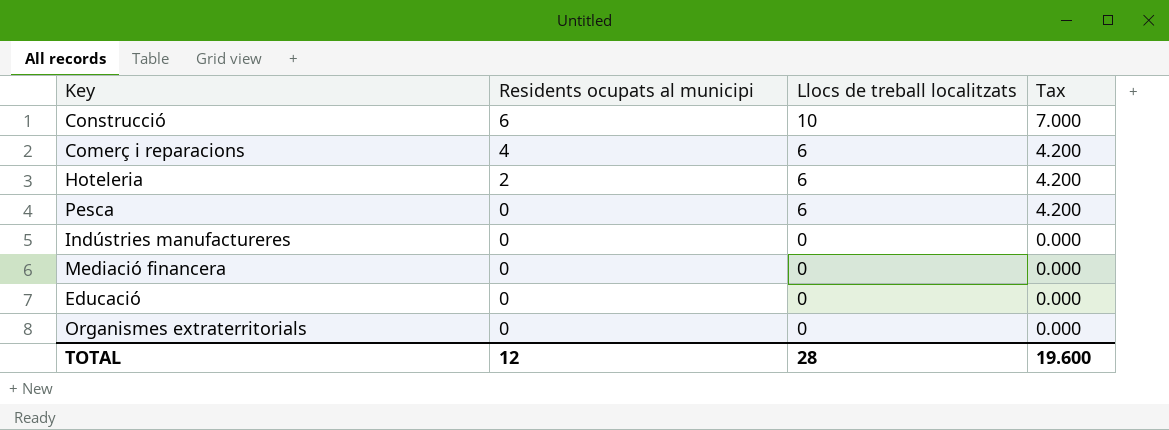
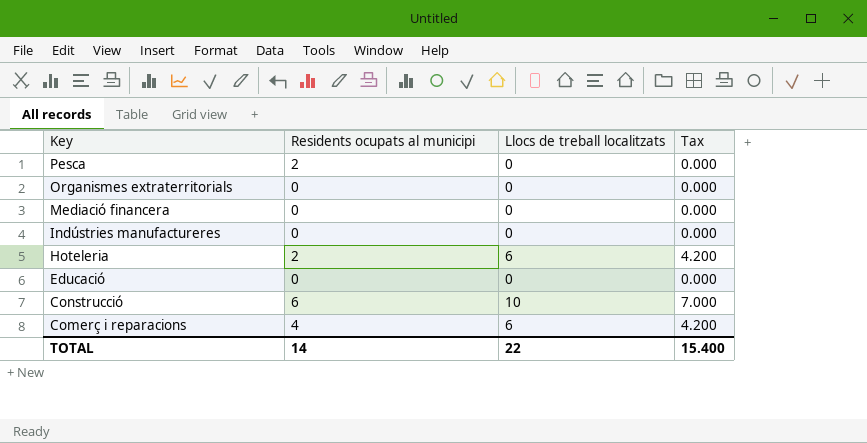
row order: Residents ocupats al municipi descending -> Key descending
Pesca | Residents ocupats al municipi: 0 -> 2
Pesca | Llocs de treball localitzats: 6 -> 0
Pesca | Tax: 4.200 -> 0.000
TOTAL | Residents ocupats al municipi: 12 -> 14
TOTAL | Llocs de treball localitzats: 28 -> 22
TOTAL | Tax: 19.600 -> 15.400

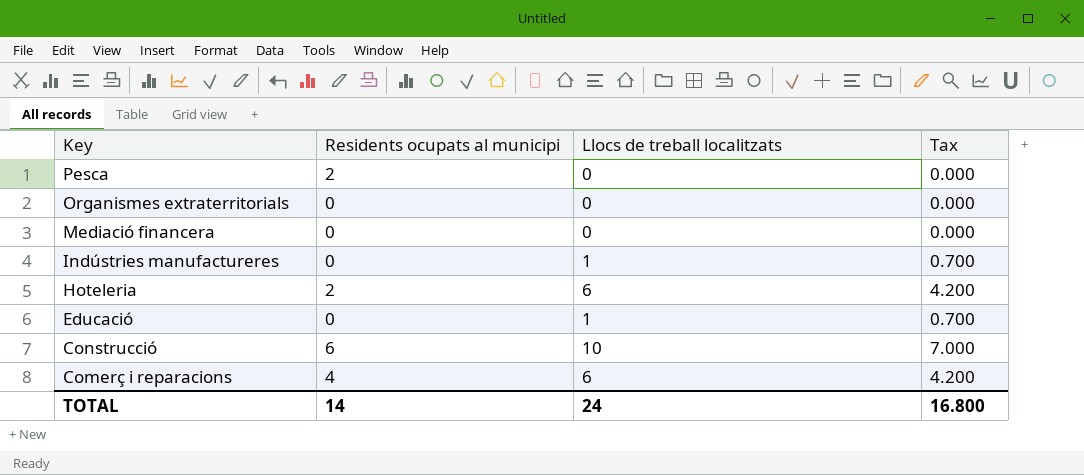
Indústries manufactureres | Llocs de treball localitzats: 0 -> 1
Indústries manufactureres | Tax: 0.000 -> 0.700
Educació | Llocs de treball localitzats: 0 -> 1
Educació | Tax: 0.000 -> 0.700
TOTAL | Llocs de treball localitzats: 22 -> 24
TOTAL | Tax: 15.400 -> 16.800

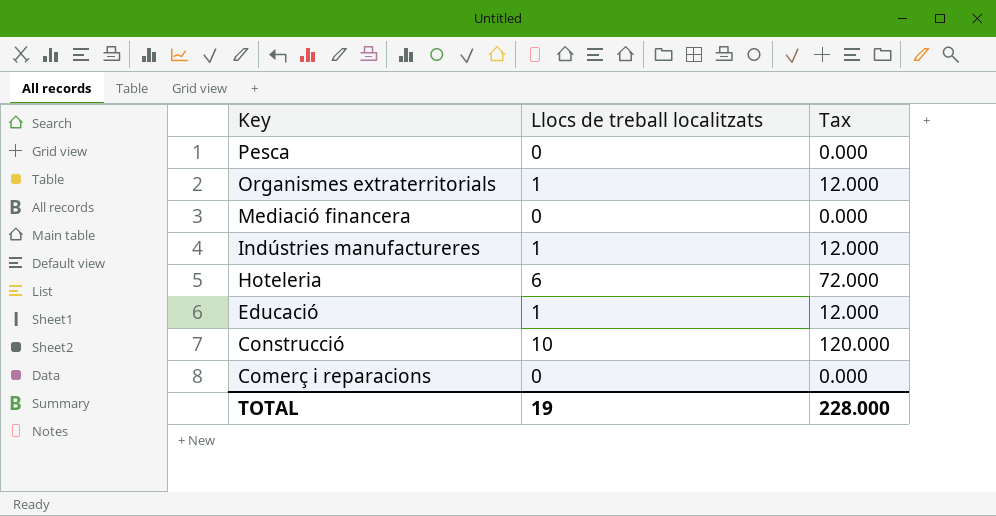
column Residents ocupats al municipi | position: 2 -> none
column Tax | formula: [Llocs de treball localitzats] * 0.7 -> [Llocs de treball localitzats] * 12
Organismes extraterritorials | Llocs de treball localitzats: 0 -> 1
Comerç i reparacions | Llocs de treball localitzats: 6 -> 0
TOTAL | Llocs de treball localitzats: 24 -> 19
TOTAL | Tax: 16.800 -> 228.000

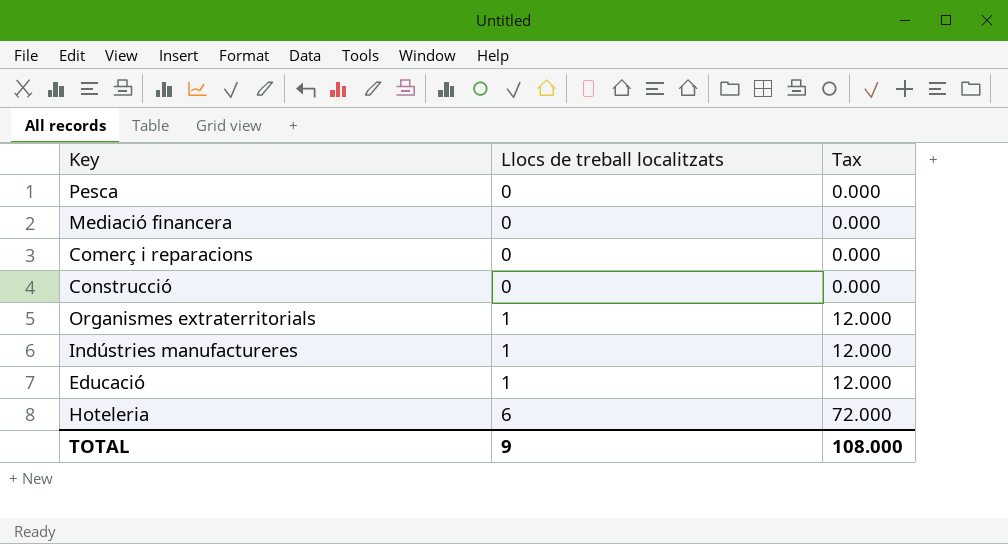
row order: Key descending -> Llocs de treball localitzats ascending
Construcció | Llocs de treball localitzats: 10 -> 0
Construcció | Tax: 120.000 -> 0.000
TOTAL | Llocs de treball localitzats: 19 -> 9
TOTAL | Tax: 228.000 -> 108.000

